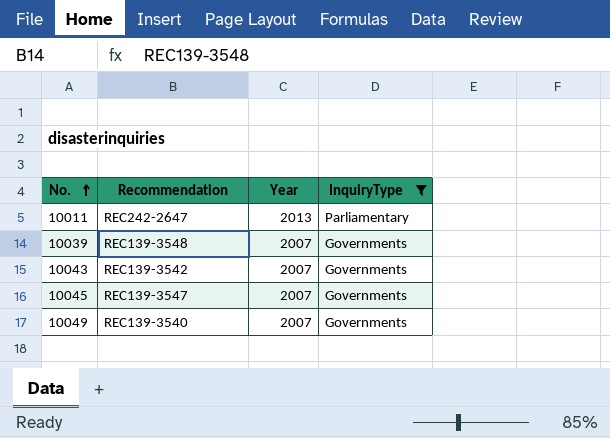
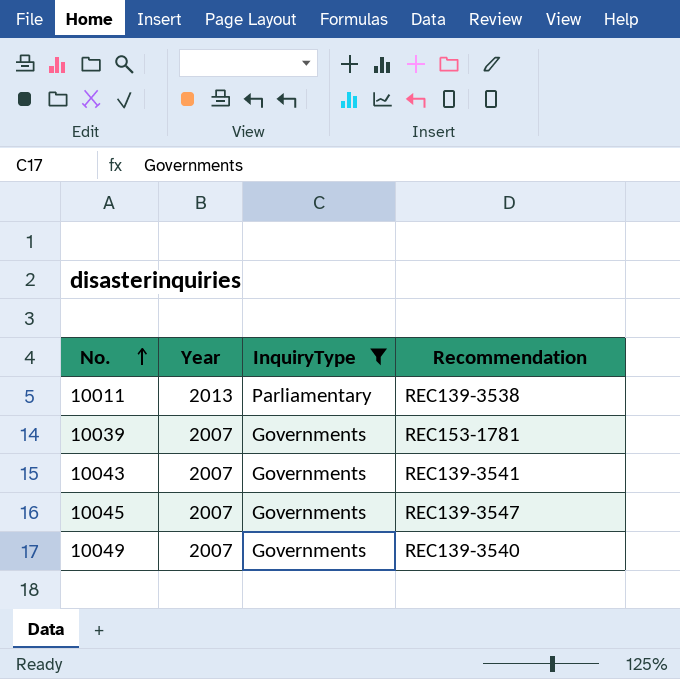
column Recommendation | position: 2 -> 4
10011 | Recommendation: REC242-2647 -> REC139-3538
10039 | Recommendation: REC139-3548 -> REC153-1781
10043 | Recommendation: REC139-3542 -> REC139-3541

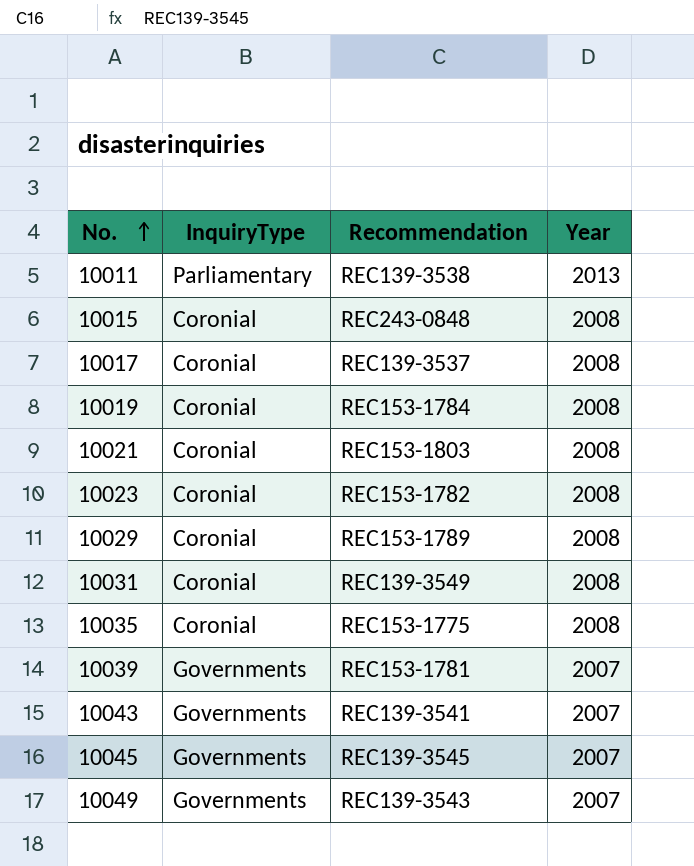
filter: InquiryType != Coronial -> none
column Year | position: 2 -> 4
10045 | Recommendation: REC139-3547 -> REC139-3545
10049 | Recommendation: REC139-3540 -> REC139-3543

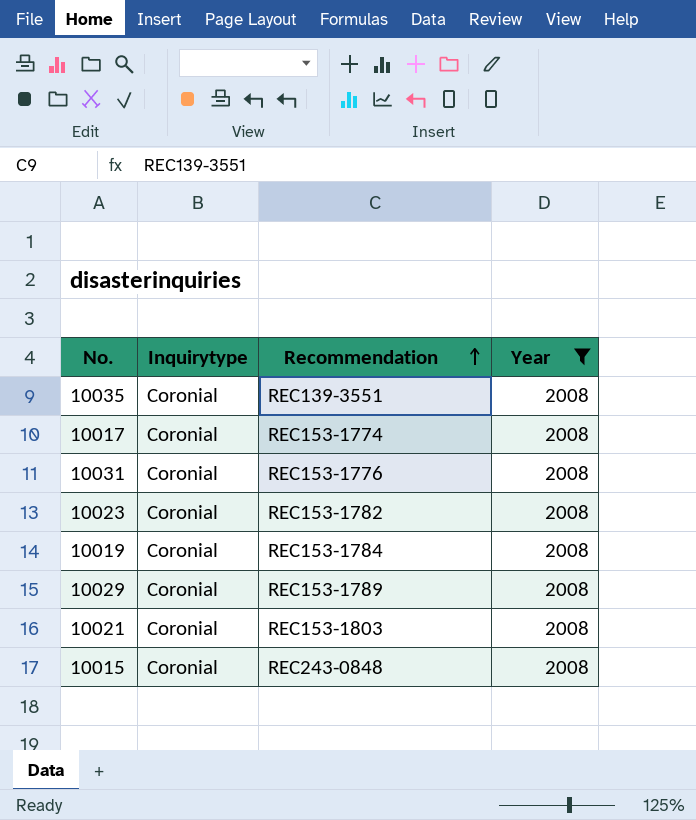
filter: none -> Year = 2008
row order: No. ascending -> Recommendation ascending
column name: InquiryType -> Inquirytype
10035 | Recommendation: REC153-1775 -> REC139-3551
10017 | Recommendation: REC139-3537 -> REC153-1774
10031 | Recommendation: REC139-3549 -> REC153-1776

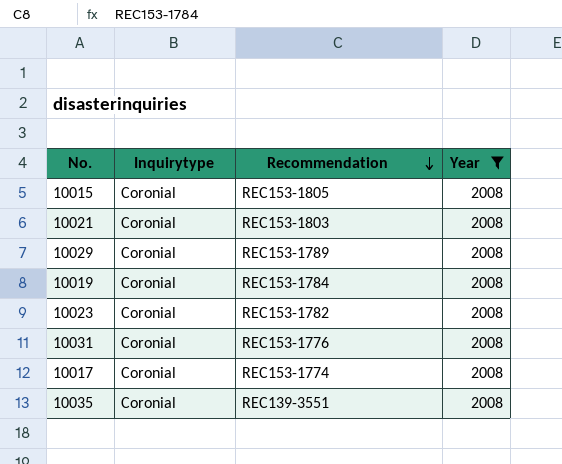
row order: Recommendation ascending -> Recommendation descending
10015 | Recommendation: REC243-0848 -> REC153-1805

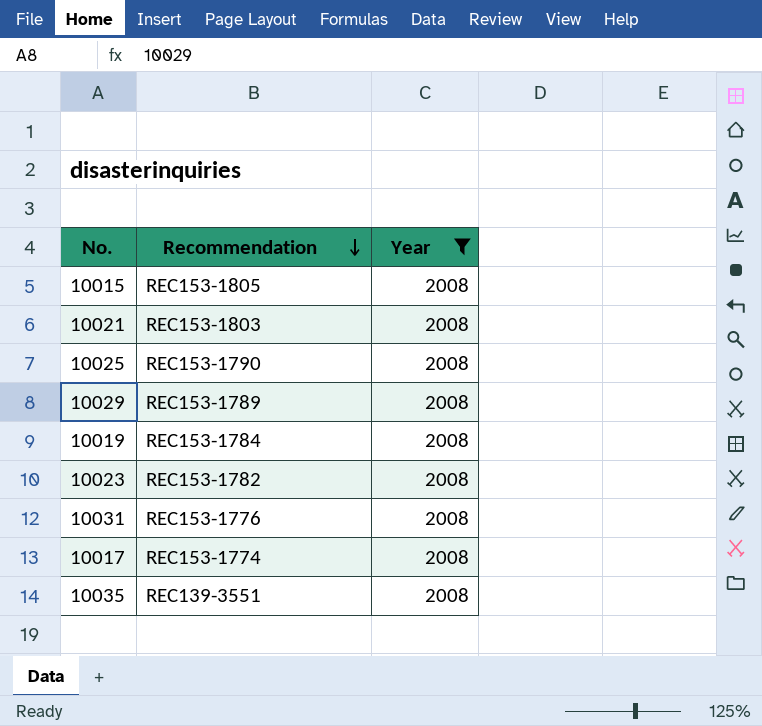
column Inquirytype | position: 2 -> none
row 10025: none -> REC153-1790 | 2008

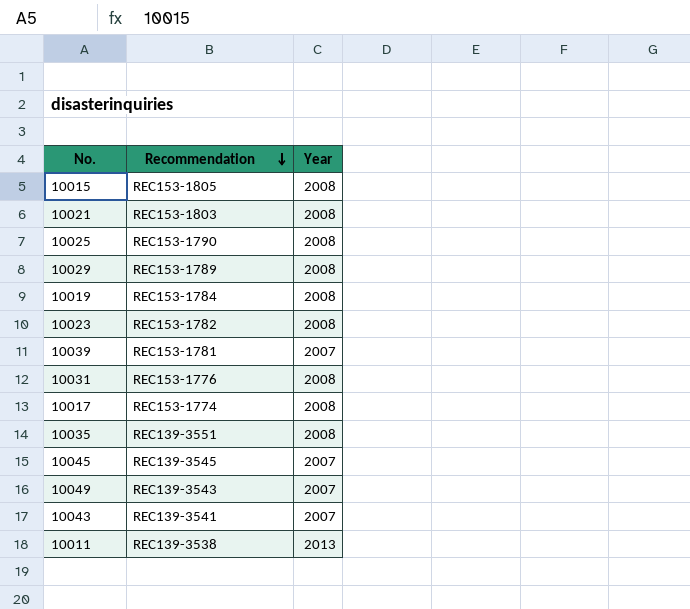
filter: Year = 2008 -> none

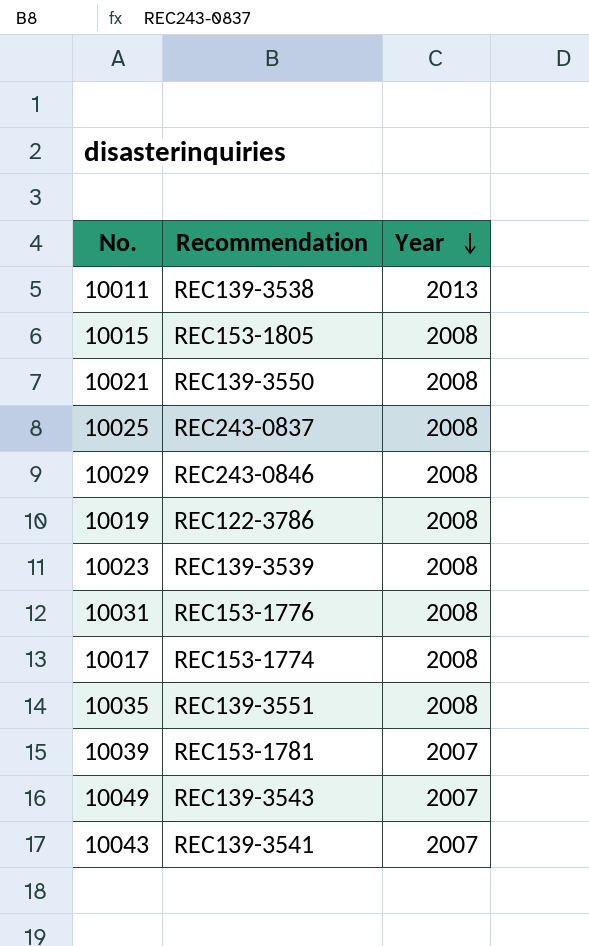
row order: Recommendation descending -> Year descending
row 10045: REC139-3545 | 2007 -> none
10021 | Recommendation: REC153-1803 -> REC139-3550
10025 | Recommendation: REC153-1790 -> REC243-0837
10029 | Recommendation: REC153-1789 -> REC243-0846
10019 | Recommendation: REC153-1784 -> REC122-3786
10023 | Recommendation: REC153-1782 -> REC139-3539

